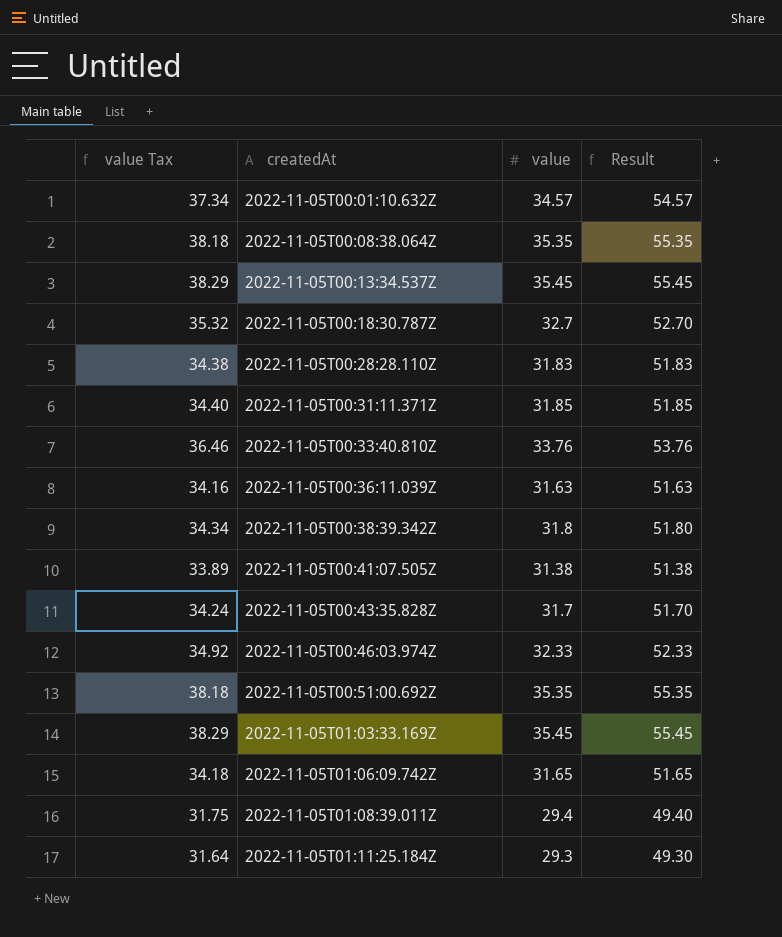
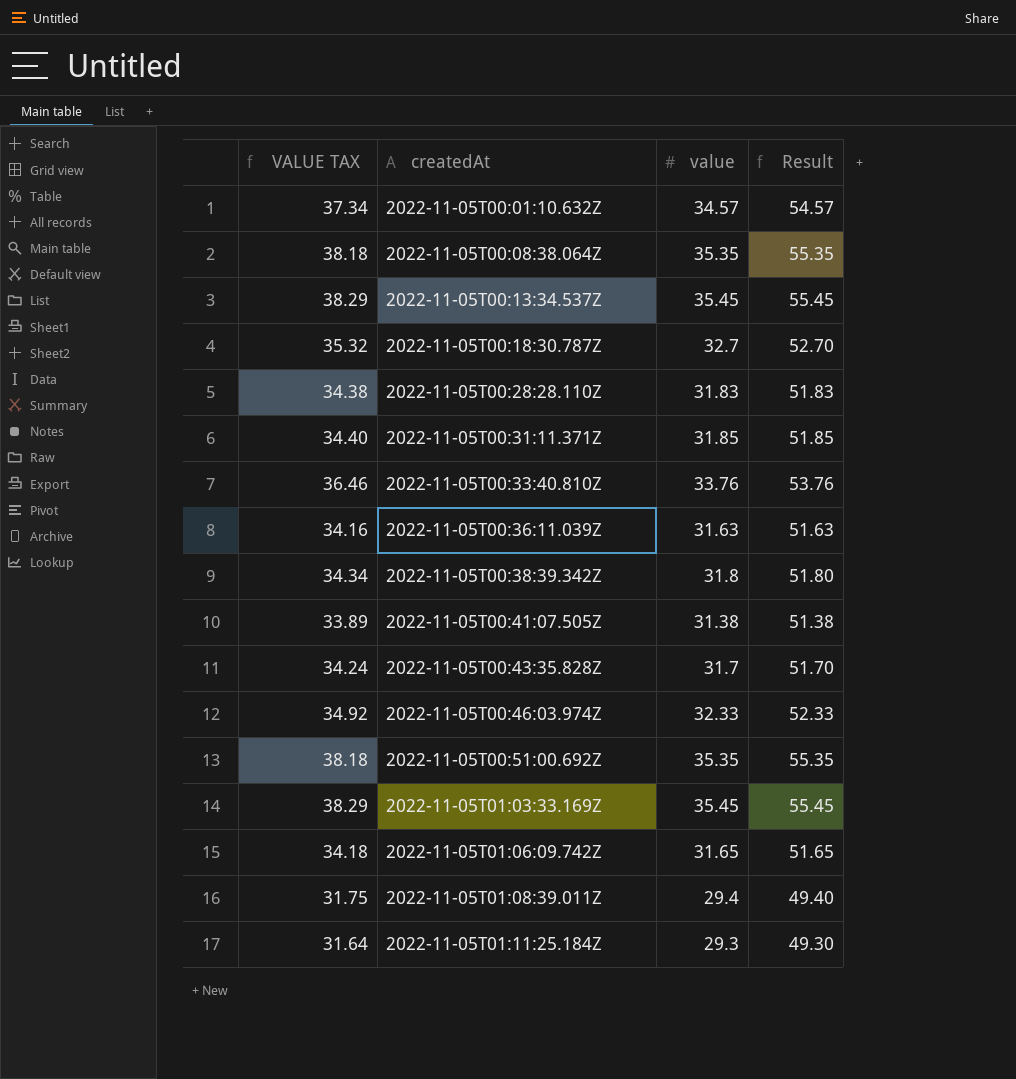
column name: value Tax -> VALUE TAX

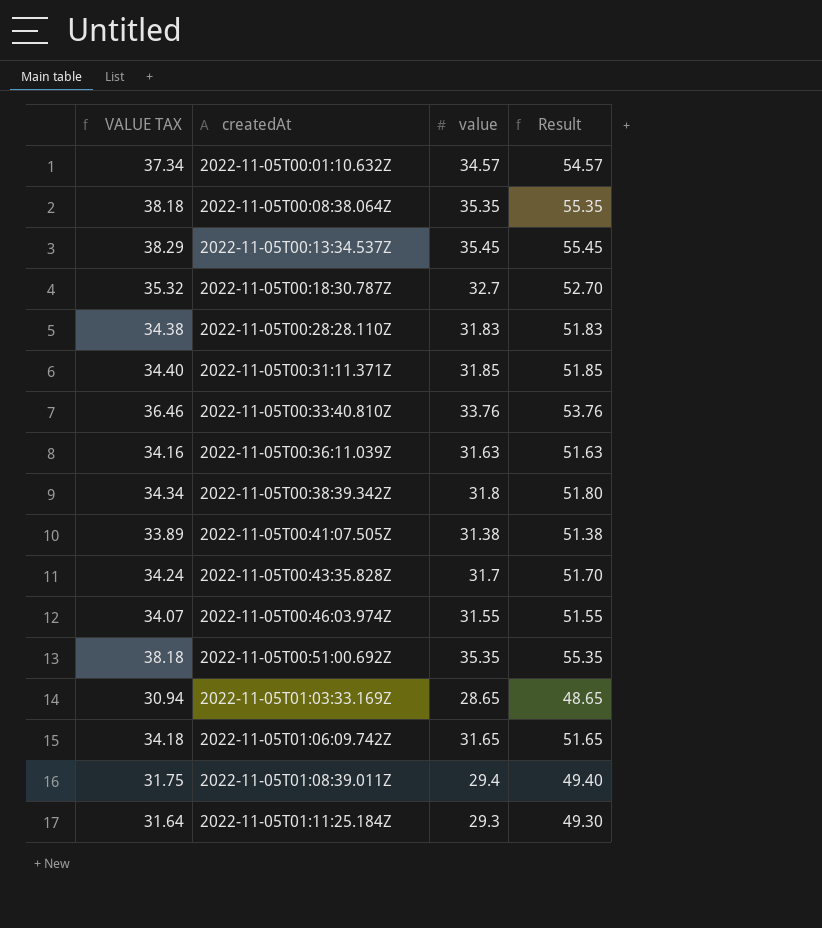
2022-11-05T00:46:03.974Z | VALUE TAX: 34.92 -> 34.07
2022-11-05T00:46:03.974Z | value: 32.33 -> 31.55
2022-11-05T00:46:03.974Z | Result: 52.33 -> 51.55
2022-11-05T01:03:33.169Z | VALUE TAX: 38.29 -> 30.94
2022-11-05T01:03:33.169Z | value: 35.45 -> 28.65
2022-11-05T01:03:33.169Z | Result: 55.45 -> 48.65

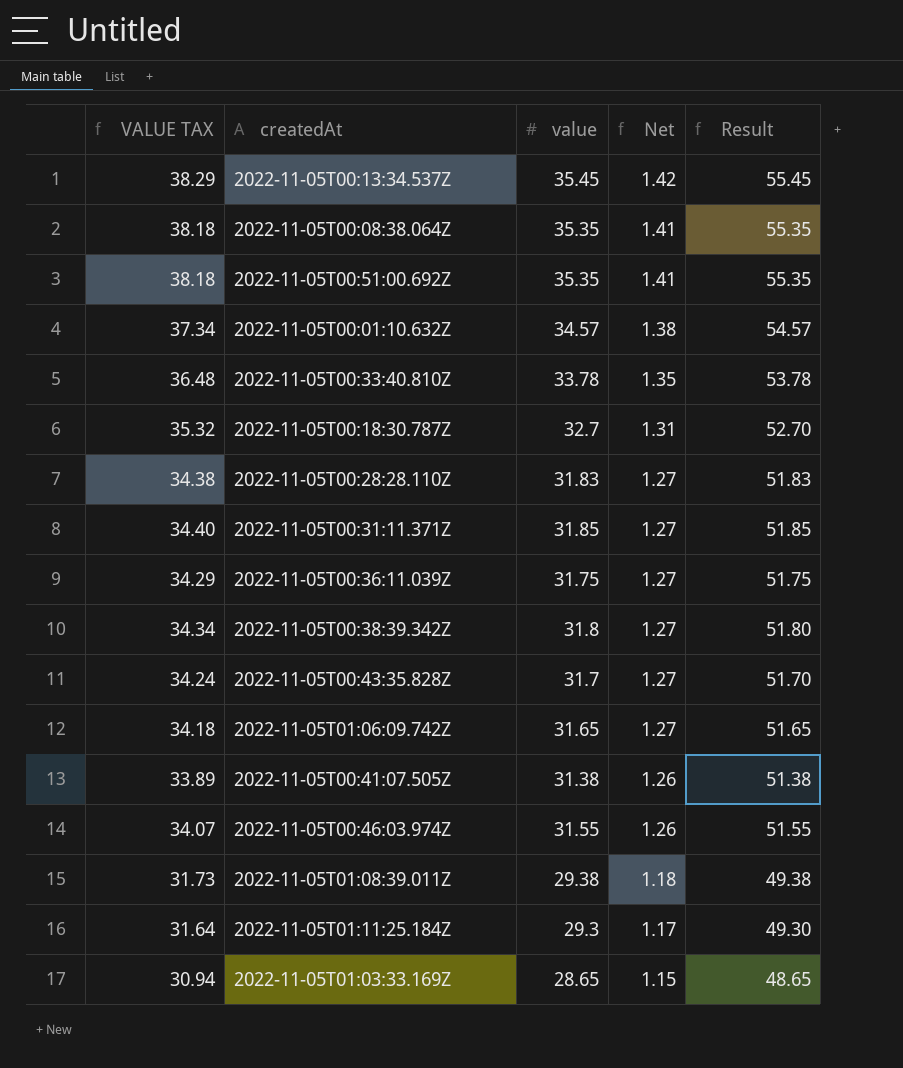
row order: createdAt ascending -> Net descending
column Net | formula: none -> [value] * 0.04
2022-11-05T00:33:40.810Z | VALUE TAX: 36.46 -> 36.48
2022-11-05T00:33:40.810Z | value: 33.76 -> 33.78
2022-11-05T00:33:40.810Z | Result: 53.76 -> 53.78
2022-11-05T00:36:11.039Z | VALUE TAX: 34.16 -> 34.29
2022-11-05T00:36:11.039Z | value: 31.63 -> 31.75
2022-11-05T00:36:11.039Z | Result: 51.63 -> 51.75
2022-11-05T01:08:39.011Z | VALUE TAX: 31.75 -> 31.73
2022-11-05T01:08:39.011Z | value: 29.4 -> 29.38
2022-11-05T01:08:39.011Z | Result: 49.40 -> 49.38

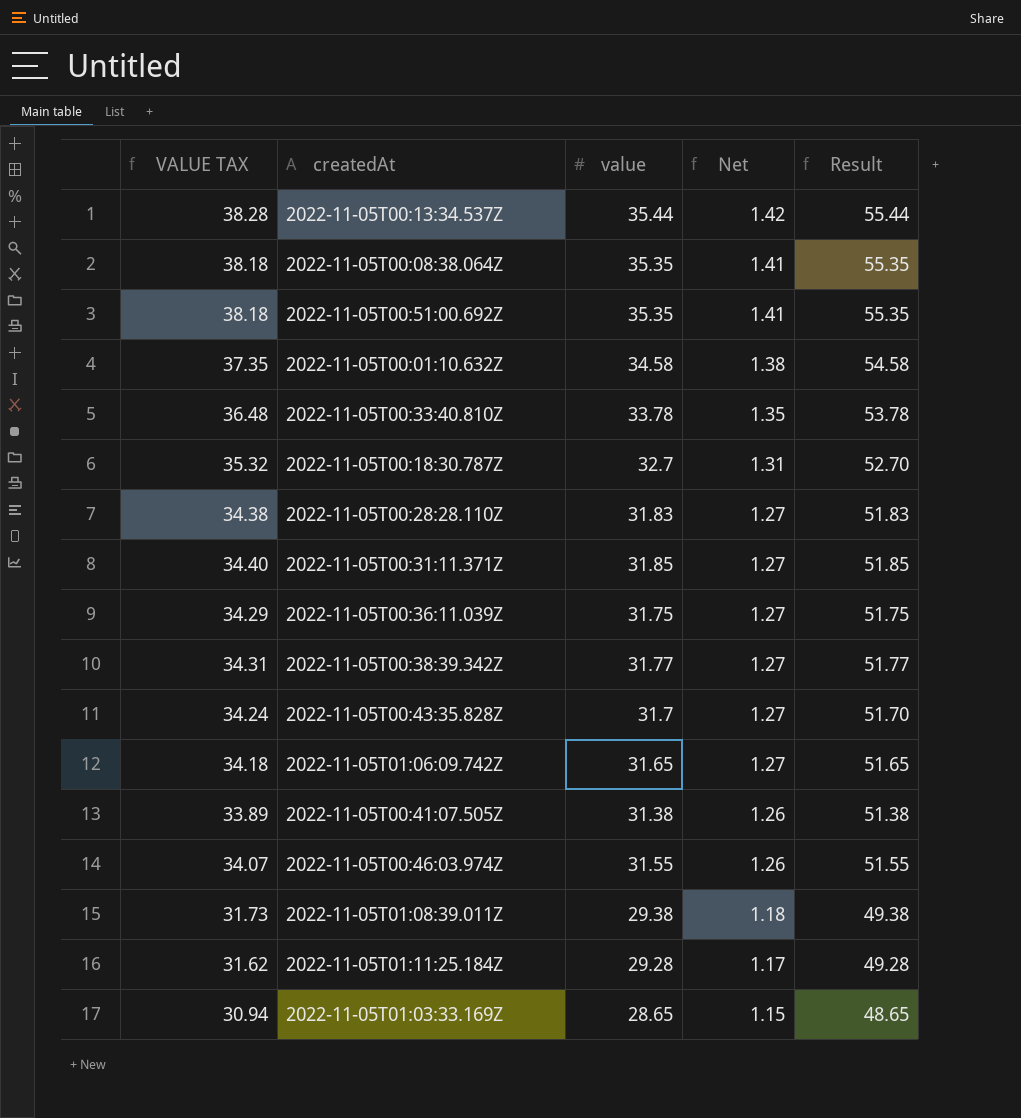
2022-11-05T00:13:34.537Z | VALUE TAX: 38.29 -> 38.28
2022-11-05T00:13:34.537Z | value: 35.45 -> 35.44
2022-11-05T00:13:34.537Z | Result: 55.45 -> 55.44
2022-11-05T00:01:10.632Z | VALUE TAX: 37.34 -> 37.35
2022-11-05T00:01:10.632Z | value: 34.57 -> 34.58
2022-11-05T00:01:10.632Z | Result: 54.57 -> 54.58
2022-11-05T00:38:39.342Z | VALUE TAX: 34.34 -> 34.31
2022-11-05T00:38:39.342Z | value: 31.8 -> 31.77
2022-11-05T00:38:39.342Z | Result: 51.80 -> 51.77
2022-11-05T01:11:25.184Z | VALUE TAX: 31.64 -> 31.62
2022-11-05T01:11:25.184Z | value: 29.3 -> 29.28
2022-11-05T01:11:25.184Z | Result: 49.30 -> 49.28

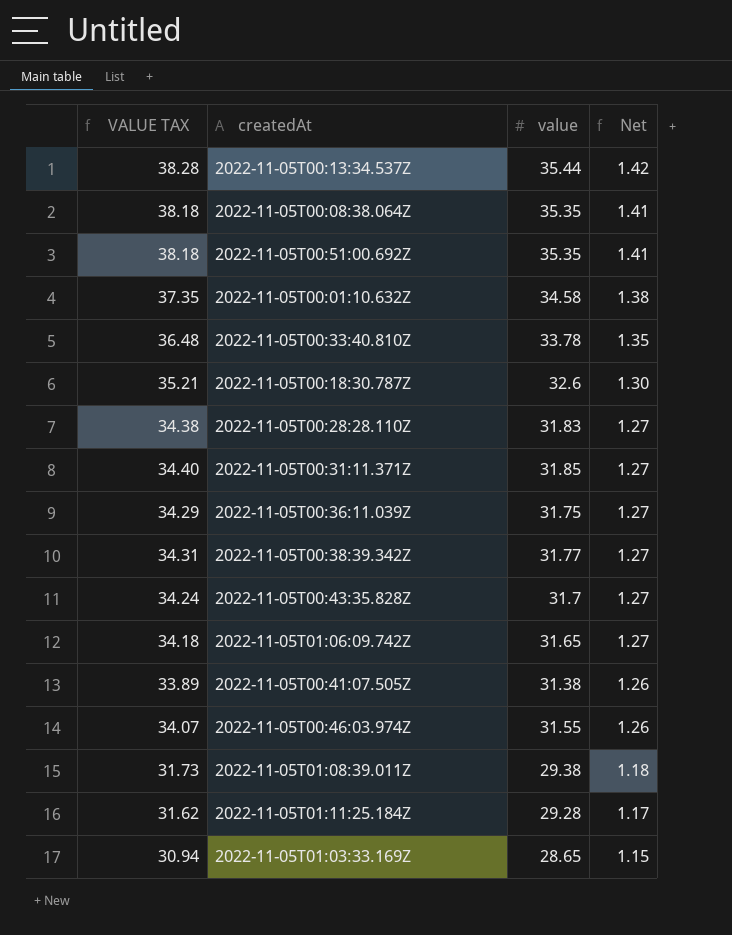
column Result | formula: [value] + 20 -> none
2022-11-05T00:18:30.787Z | VALUE TAX: 35.32 -> 35.21
2022-11-05T00:18:30.787Z | value: 32.7 -> 32.6
2022-11-05T00:18:30.787Z | Net: 1.31 -> 1.30

